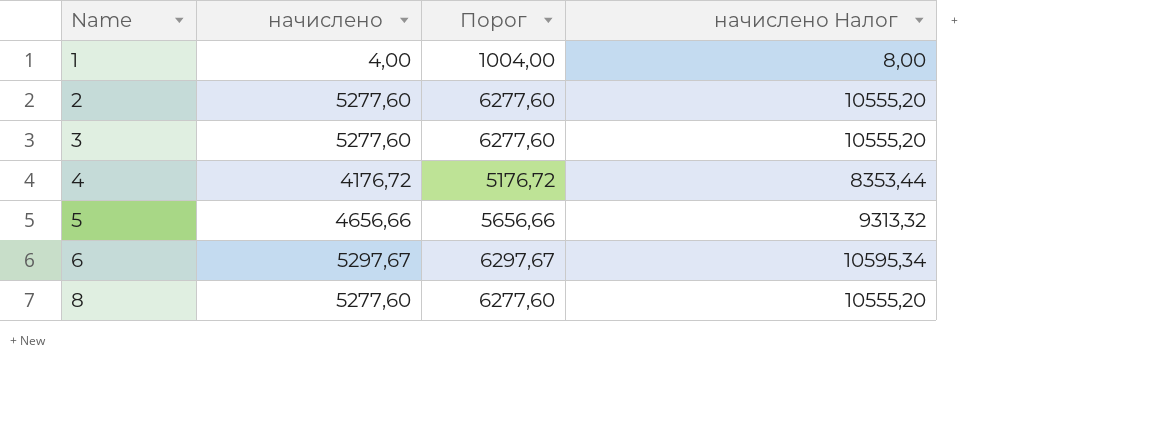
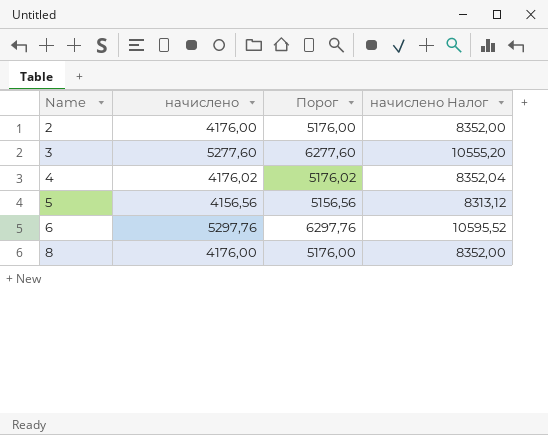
row 1: 4,00 | 1004,00 | 8,00 -> none
2 | начислено: 5277,60 -> 4176,00
2 | Порог: 6277,60 -> 5176,00
2 | начислено Налог: 10555,20 -> 8352,00
4 | начислено: 4176,72 -> 4176,02
4 | Порог: 5176,72 -> 5176,02
4 | начислено Налог: 8353,44 -> 8352,04
5 | начислено: 4656,66 -> 4156,56
5 | Порог: 5656,66 -> 5156,56
5 | начислено Налог: 9313,32 -> 8313,12
6 | начислено: 5297,67 -> 5297,76
6 | Порог: 6297,67 -> 6297,76
6 | начислено Налог: 10595,34 -> 10595,52
8 | начислено: 5277,60 -> 4176,00
8 | Порог: 6277,60 -> 5176,00
8 | начислено Налог: 10555,20 -> 8352,00

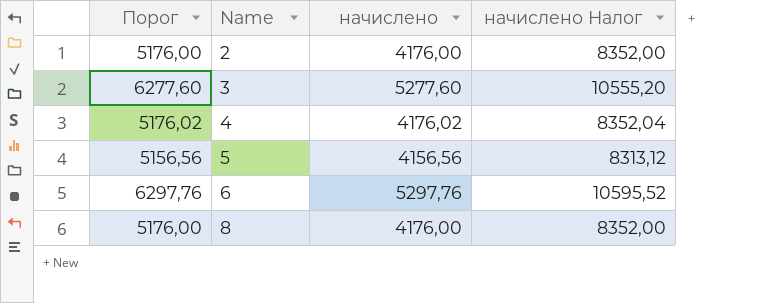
column Порог | position: 3 -> 1

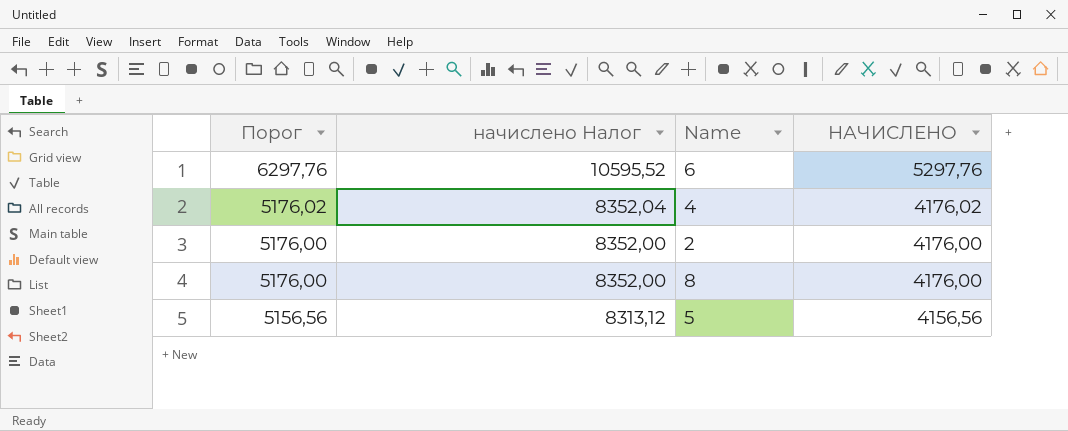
row order: Name ascending -> Порог descending
column начислено Налог | position: 4 -> 2
column name: начислено -> НАЧИСЛЕНО
row 3: 6277,60 | 5277,60 | 10555,20 -> none

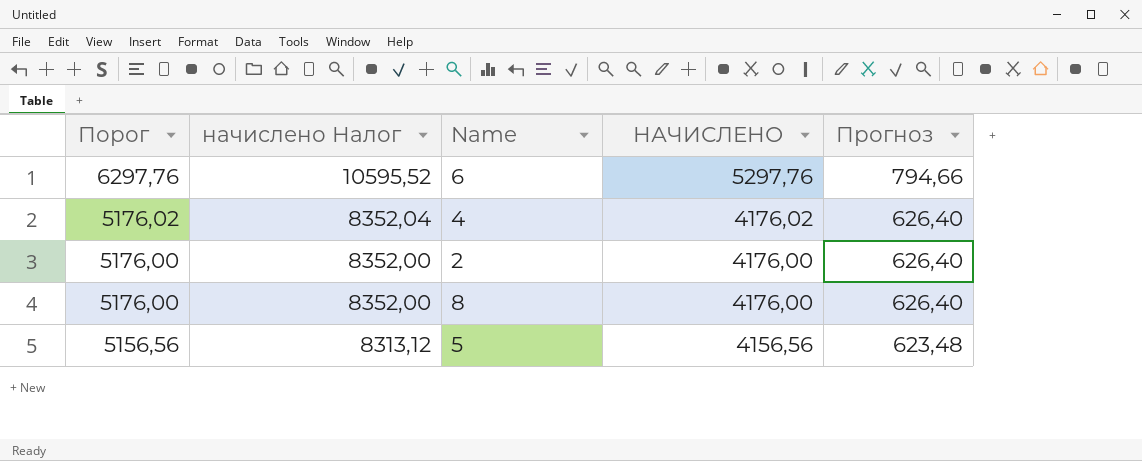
column Прогноз | formula: none -> [НАЧИСЛЕНО] * 0,15

